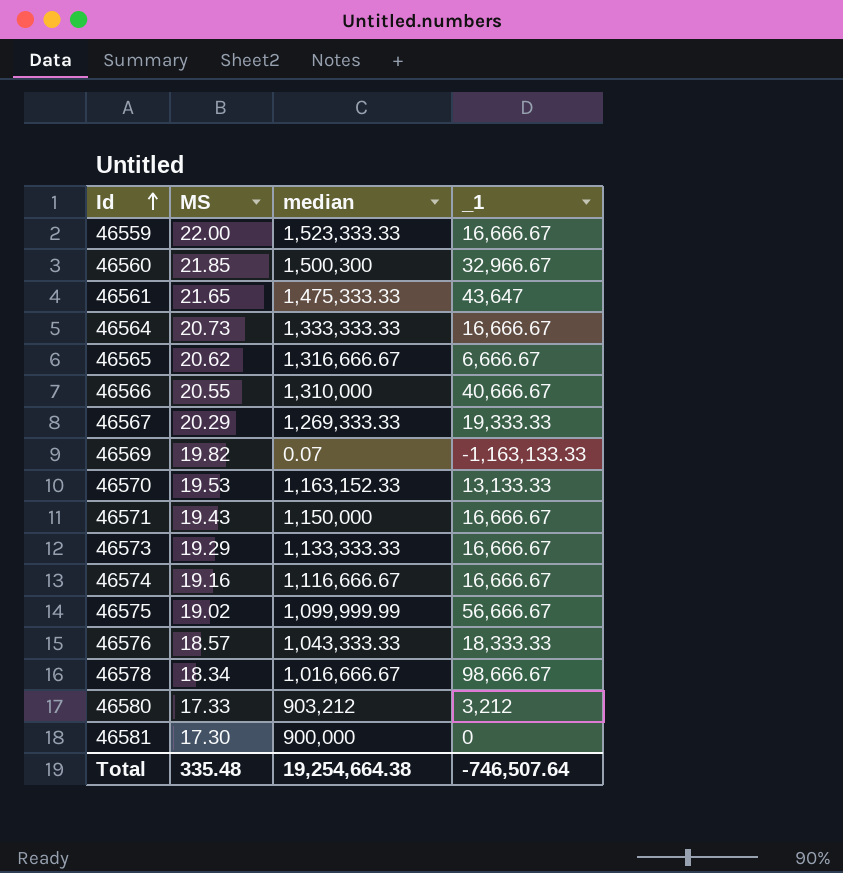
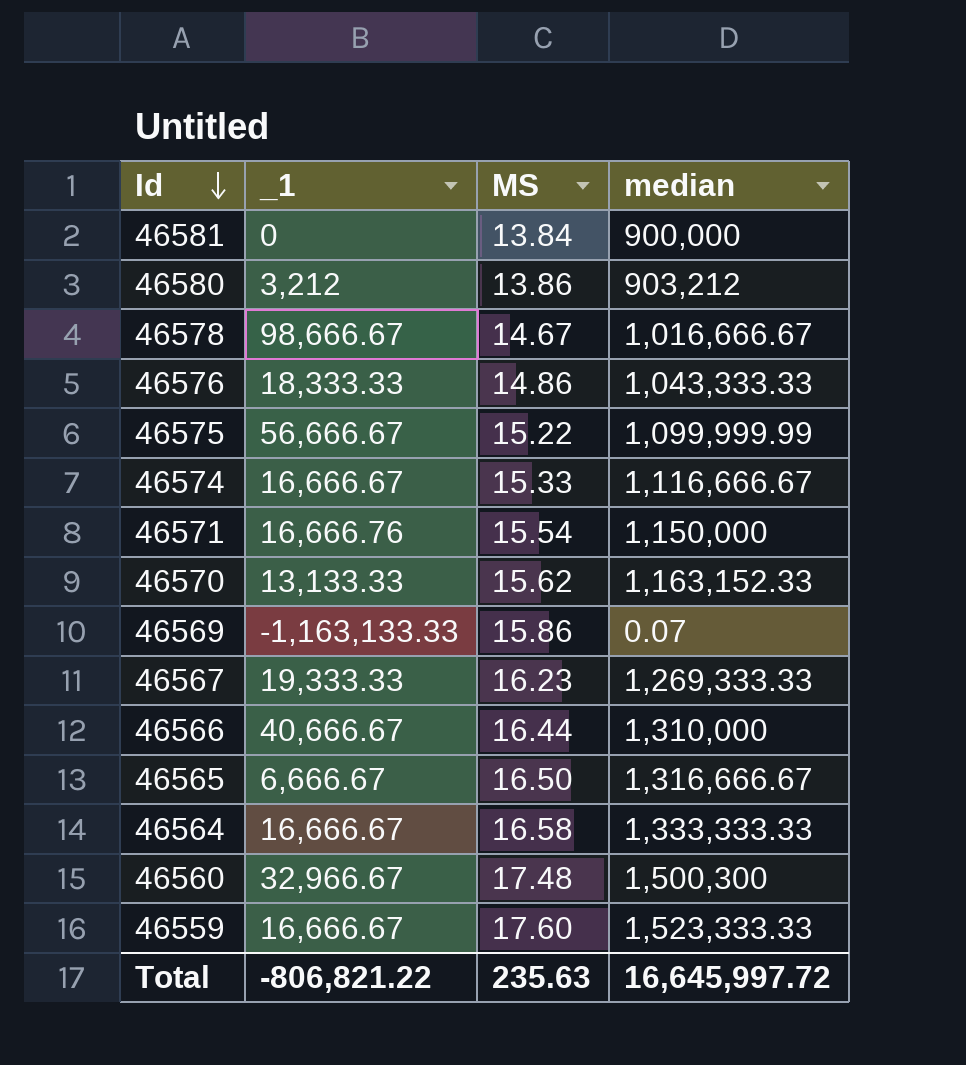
row order: Id ascending -> Id descending
column _1 | position: 4 -> 2
row 46561: 21.65 | 1,475,333.33 | 43,647 -> none
row 46573: 19.29 | 1,133,333.33 | 16,666.67 -> none
46581 | MS: 17.30 -> 13.84
46580 | MS: 17.33 -> 13.86
46578 | MS: 18.34 -> 14.67
46576 | MS: 18.57 -> 14.86
46575 | MS: 19.02 -> 15.22
46574 | MS: 19.16 -> 15.33
46571 | _1: 16,666.67 -> 16,666.76
46571 | MS: 19.43 -> 15.54
46570 | MS: 19.53 -> 15.62
46569 | MS: 19.82 -> 15.86
46567 | MS: 20.29 -> 16.23
46566 | MS: 20.55 -> 16.44
46565 | MS: 20.62 -> 16.50
46564 | MS: 20.73 -> 16.58
46560 | MS: 21.85 -> 17.48
46559 | MS: 22.00 -> 17.60
Total | _1: -746,507.64 -> -806,821.22
Total | MS: 335.48 -> 235.63
Total | median: 19,254,664.38 -> 16,645,997.72

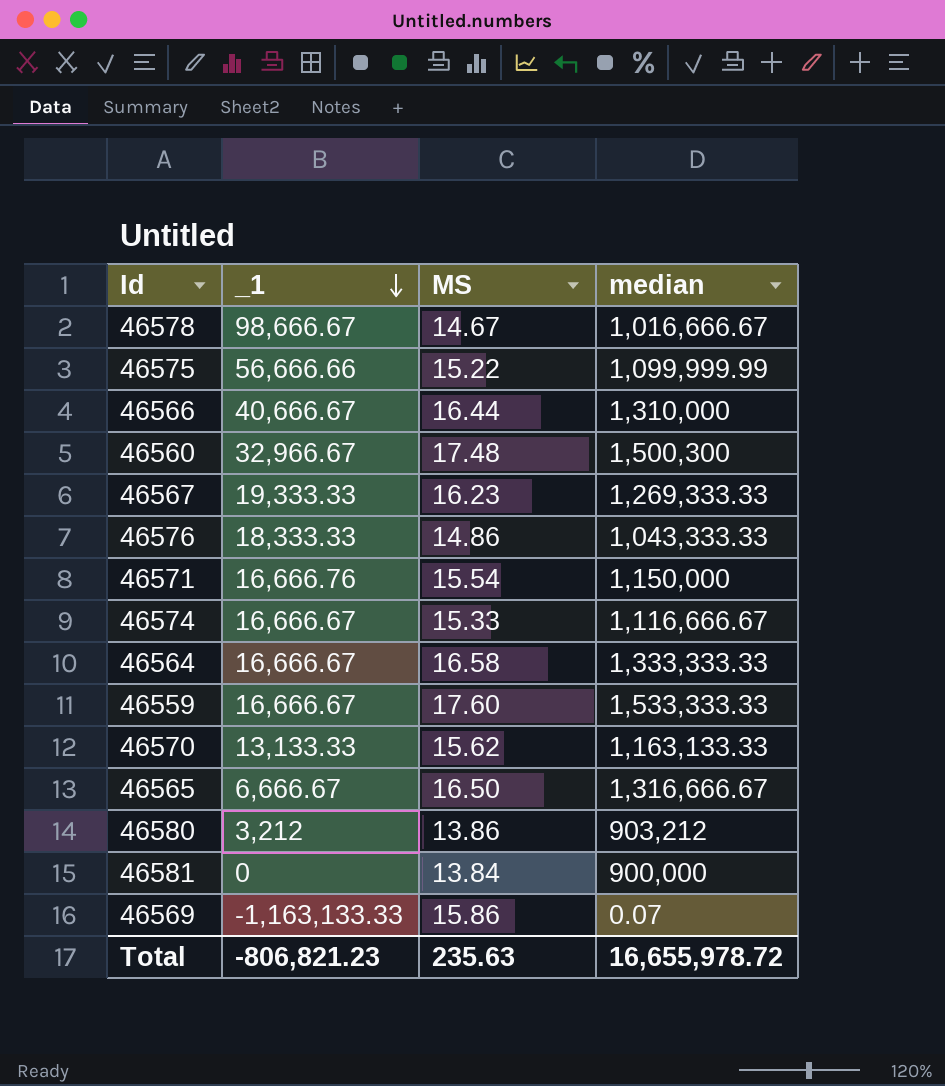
row order: Id descending -> _1 descending
46575 | _1: 56,666.67 -> 56,666.66
46559 | median: 1,523,333.33 -> 1,533,333.33
46570 | median: 1,163,152.33 -> 1,163,133.33
Total | _1: -806,821.22 -> -806,821.23
Total | median: 16,645,997.72 -> 16,655,978.72

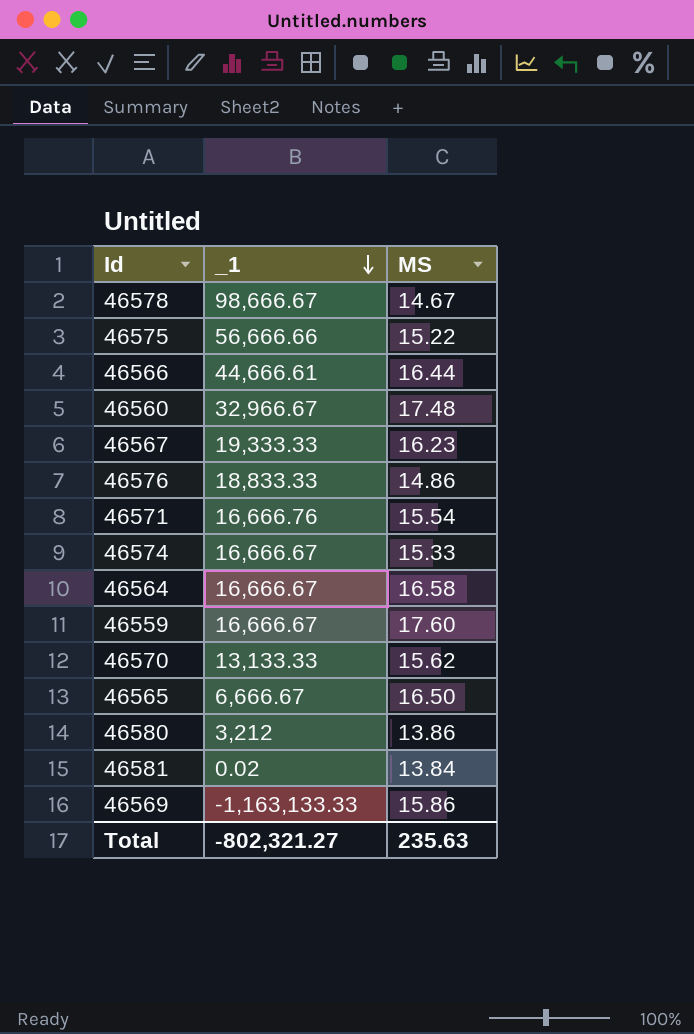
column median | position: 4 -> none
46566 | _1: 40,666.67 -> 44,666.61
46576 | _1: 18,333.33 -> 18,833.33
46581 | _1: 0 -> 0.02
Total | _1: -806,821.23 -> -802,321.27

